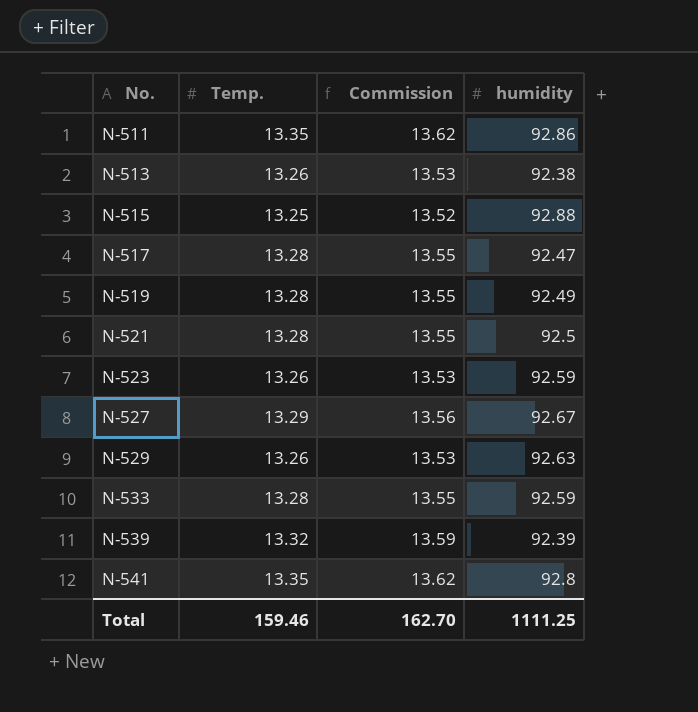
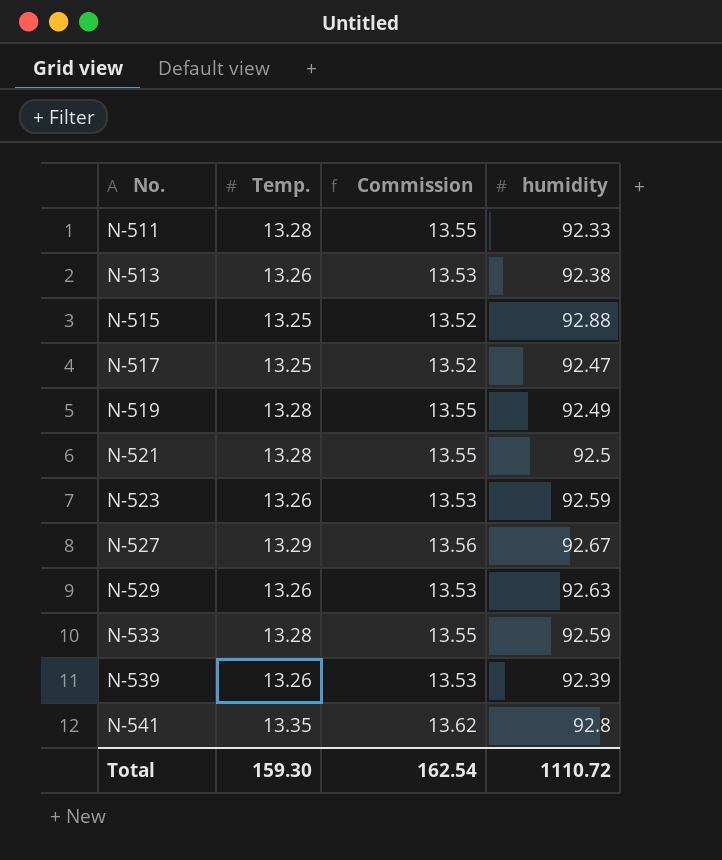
N-511 | Temp.: 13.35 -> 13.28
N-511 | Commission: 13.62 -> 13.55
N-511 | humidity: 92.86 -> 92.33
N-517 | Temp.: 13.28 -> 13.25
N-517 | Commission: 13.55 -> 13.52
N-539 | Temp.: 13.32 -> 13.26
N-539 | Commission: 13.59 -> 13.53
Total | Temp.: 159.46 -> 159.30
Total | Commission: 162.70 -> 162.54
Total | humidity: 1111.25 -> 1110.72

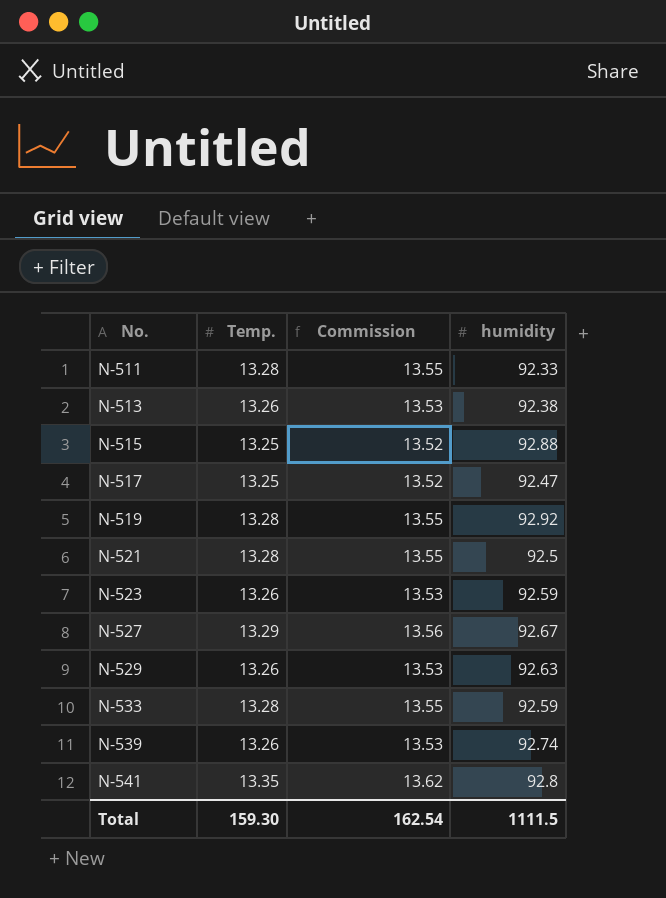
N-519 | humidity: 92.49 -> 92.92
N-539 | humidity: 92.39 -> 92.74
Total | humidity: 1110.72 -> 1111.5

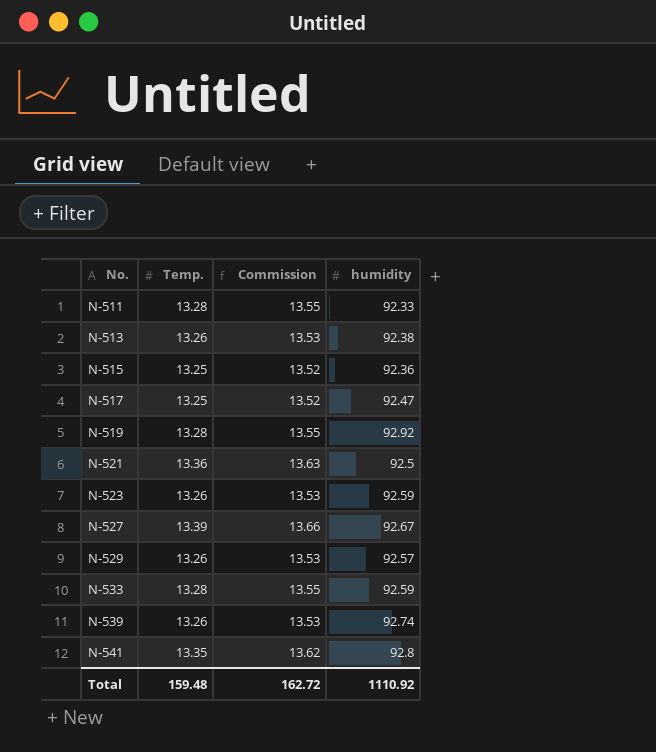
N-515 | humidity: 92.88 -> 92.36
N-521 | Temp.: 13.28 -> 13.36
N-521 | Commission: 13.55 -> 13.63
N-527 | Temp.: 13.29 -> 13.39
N-527 | Commission: 13.56 -> 13.66
N-529 | humidity: 92.63 -> 92.57
Total | Temp.: 159.30 -> 159.48
Total | Commission: 162.54 -> 162.72
Total | humidity: 1111.5 -> 1110.92

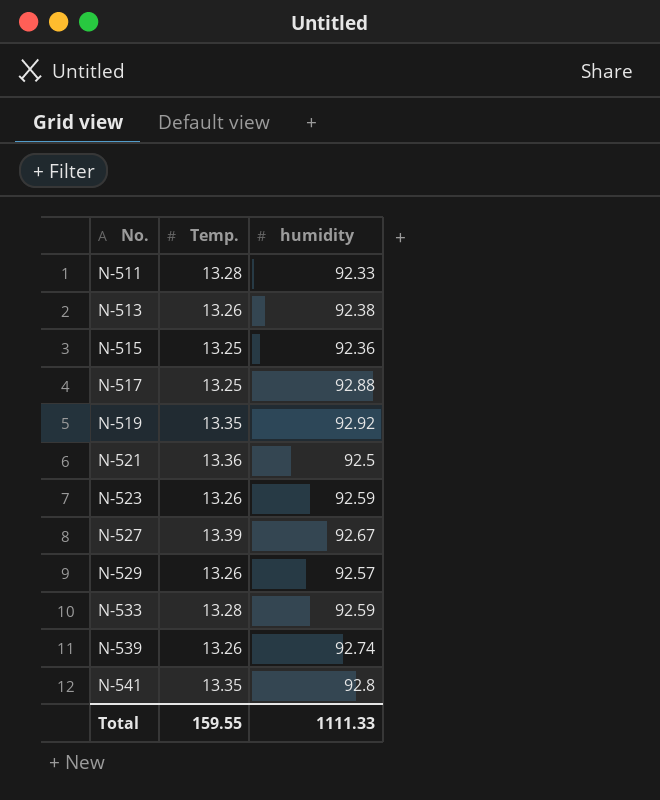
column Commission | formula: [Temp.] * 1.02 -> none
N-517 | humidity: 92.47 -> 92.88
N-519 | Temp.: 13.28 -> 13.35
Total | Temp.: 159.48 -> 159.55
Total | humidity: 1110.92 -> 1111.33

